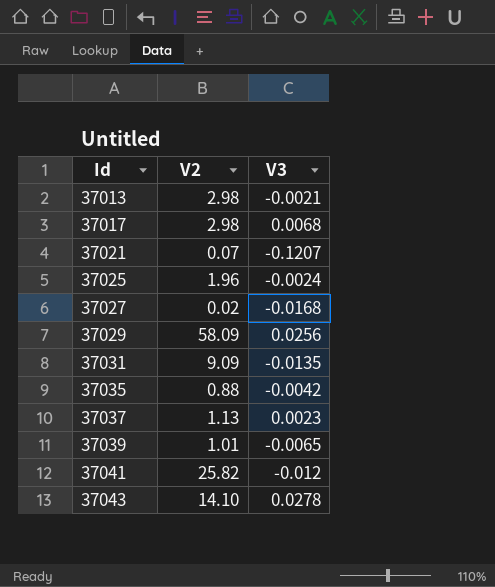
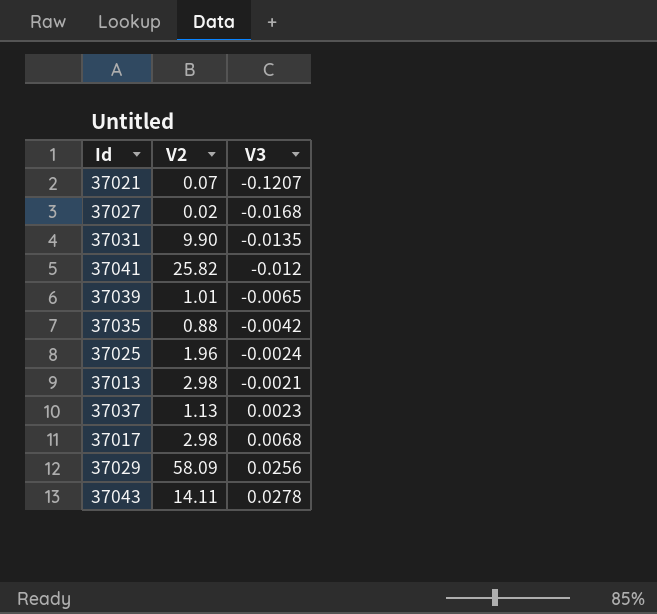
row order: Id ascending -> V3 ascending
37031 | V2: 9.09 -> 9.90
37043 | V2: 14.10 -> 14.11

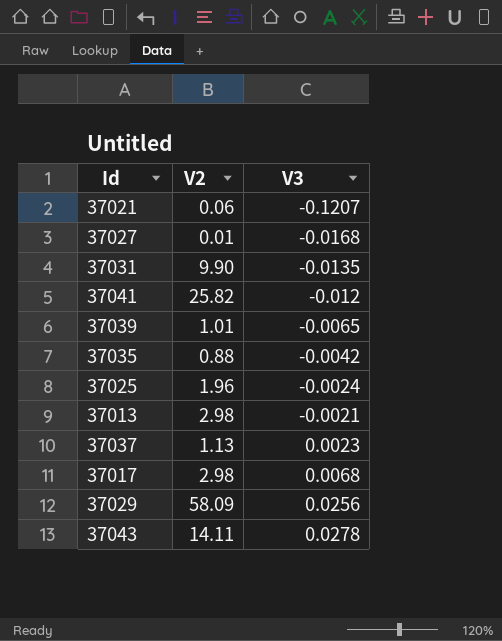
37021 | V2: 0.07 -> 0.06
37027 | V2: 0.02 -> 0.01

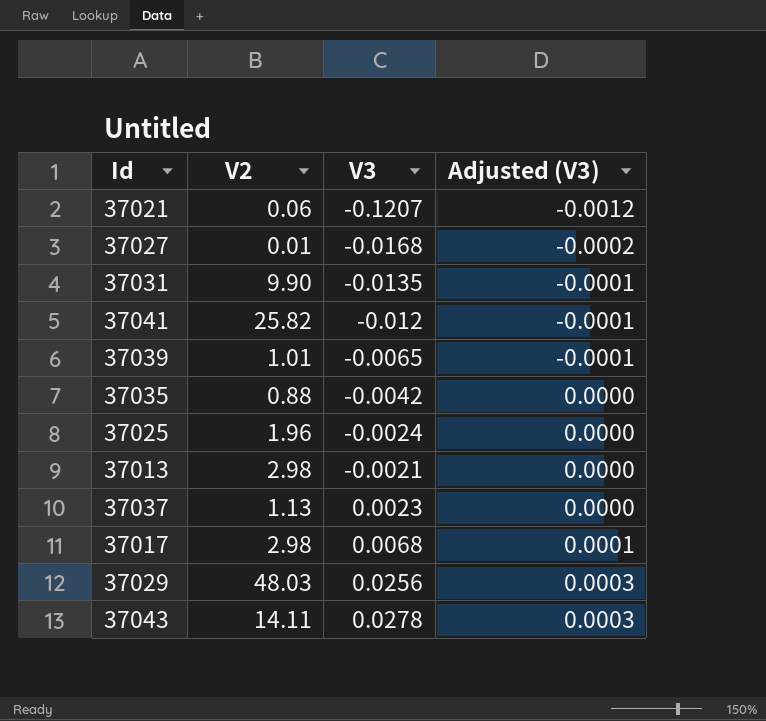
column Adjusted (V3) | formula: none -> [V3] * 0.01
37029 | V2: 58.09 -> 48.03

